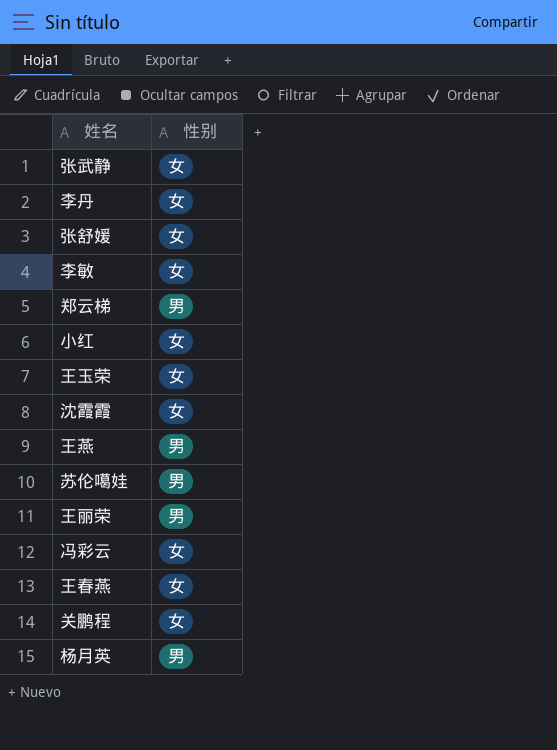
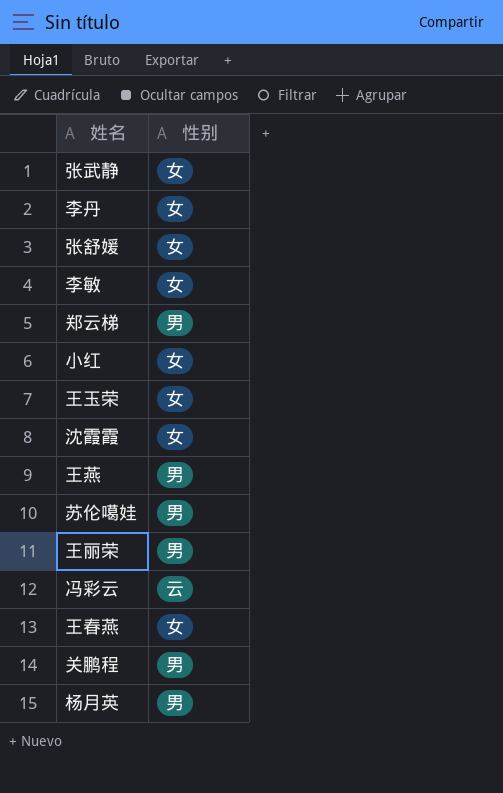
冯彩云 | 性别: 女 -> 云
关鹏程 | 性别: 女 -> 男

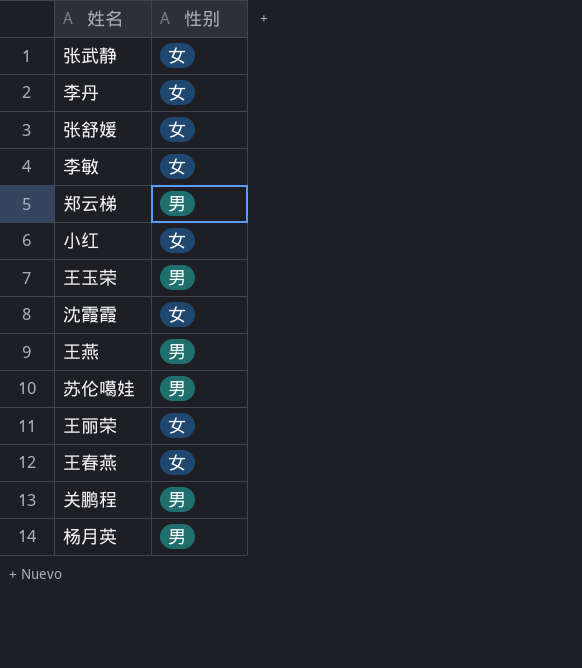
row 冯彩云: 云 -> none
王玉荣 | 性别: 女 -> 男
王丽荣 | 性别: 男 -> 女

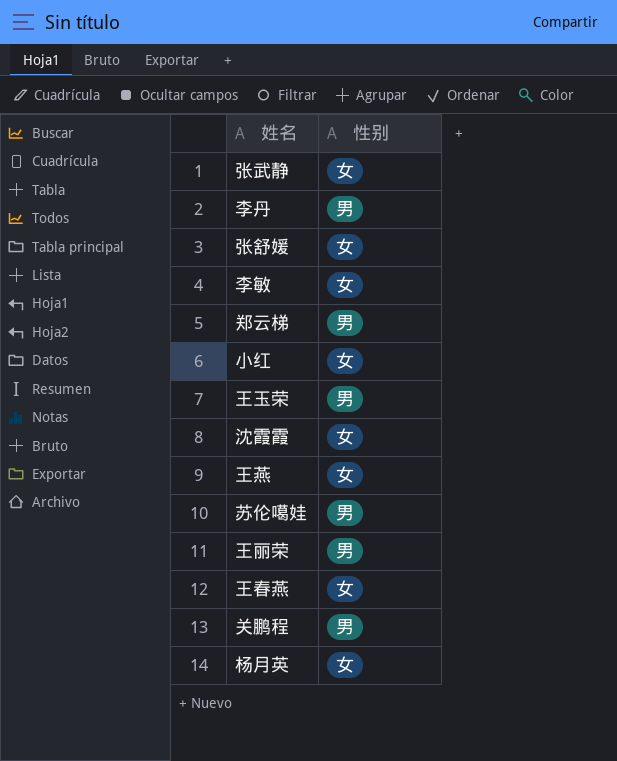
李丹 | 性别: 女 -> 男
王燕 | 性别: 男 -> 女
王丽荣 | 性别: 女 -> 男
杨月英 | 性别: 男 -> 女

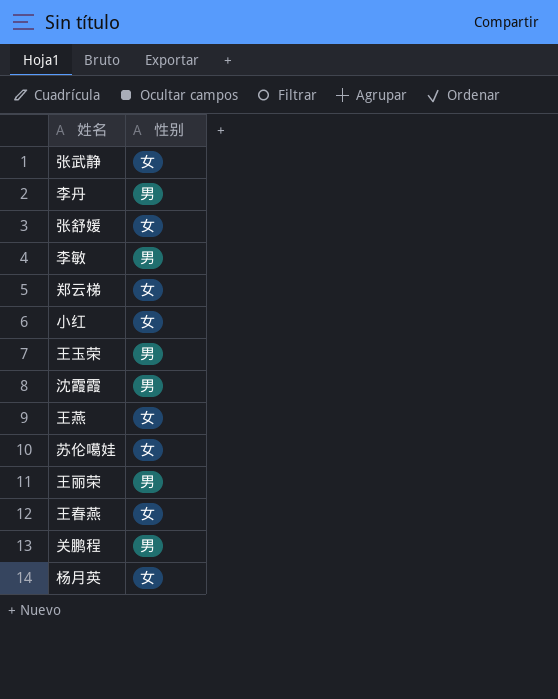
李敏 | 性别: 女 -> 男
郑云梯 | 性别: 男 -> 女
沈霞霞 | 性别: 女 -> 男
苏伦噶娃 | 性别: 男 -> 女

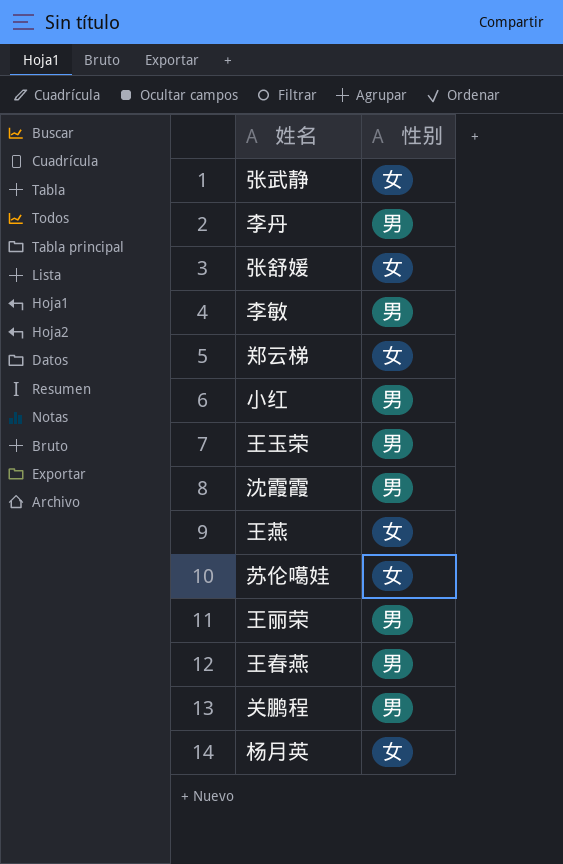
小红 | 性别: 女 -> 男
王春燕 | 性别: 女 -> 男

